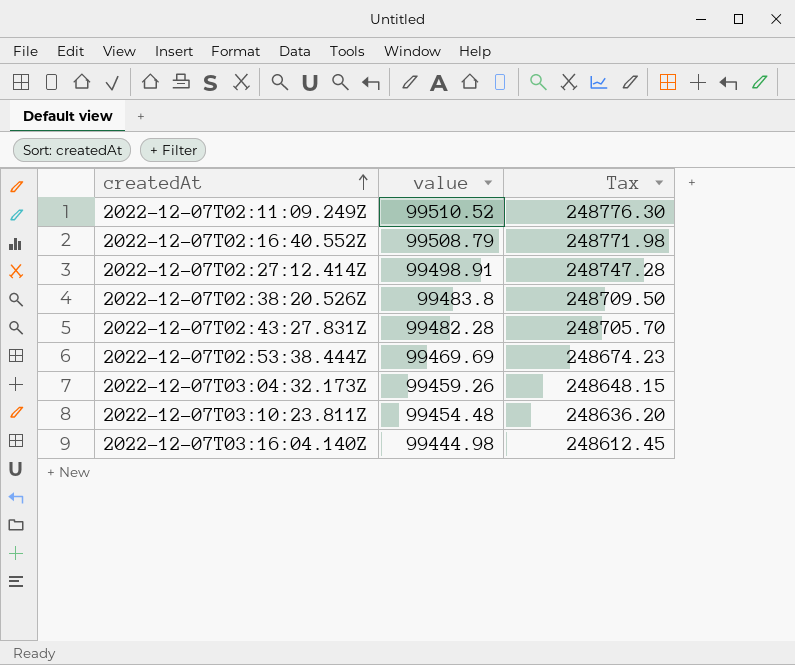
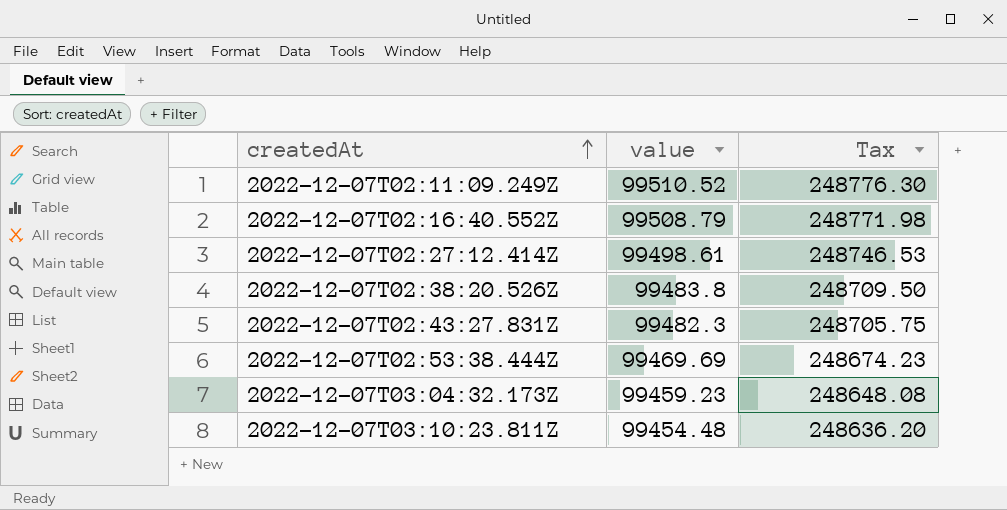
row 2022-12-07T03:16:04.140Z: 99444.98 | 248612.45 -> none
2022-12-07T02:27:12.414Z | value: 99498.91 -> 99498.61
2022-12-07T02:27:12.414Z | Tax: 248747.28 -> 248746.53
2022-12-07T02:43:27.831Z | value: 99482.28 -> 99482.3
2022-12-07T02:43:27.831Z | Tax: 248705.70 -> 248705.75
2022-12-07T03:04:32.173Z | value: 99459.26 -> 99459.23
2022-12-07T03:04:32.173Z | Tax: 248648.15 -> 248648.08

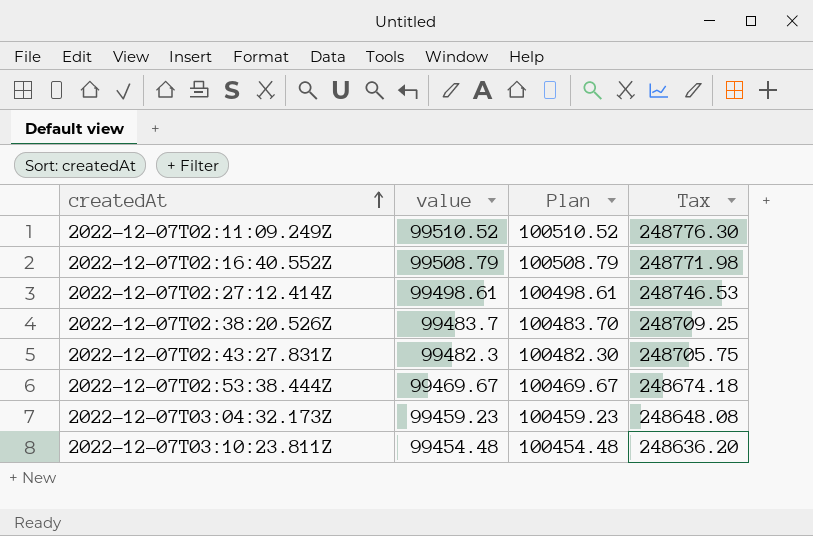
column Plan | formula: none -> [value] + 1000
2022-12-07T02:38:20.526Z | value: 99483.8 -> 99483.7
2022-12-07T02:38:20.526Z | Tax: 248709.50 -> 248709.25
2022-12-07T02:53:38.444Z | value: 99469.69 -> 99469.67
2022-12-07T02:53:38.444Z | Tax: 248674.23 -> 248674.18

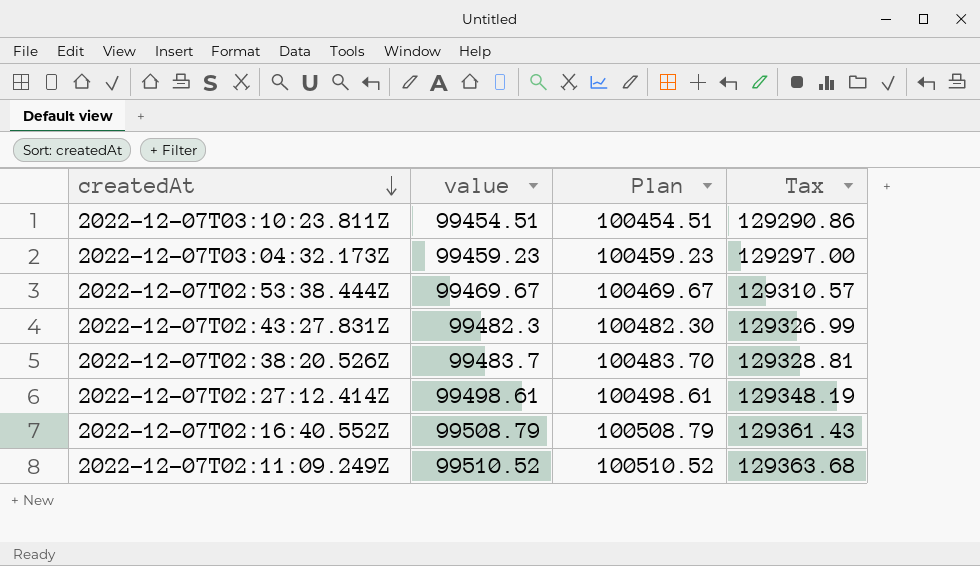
row order: createdAt ascending -> createdAt descending
column Tax | formula: [value] * 2.5 -> [value] * 1.3
2022-12-07T03:10:23.811Z | value: 99454.48 -> 99454.51
2022-12-07T03:10:23.811Z | Plan: 100454.48 -> 100454.51

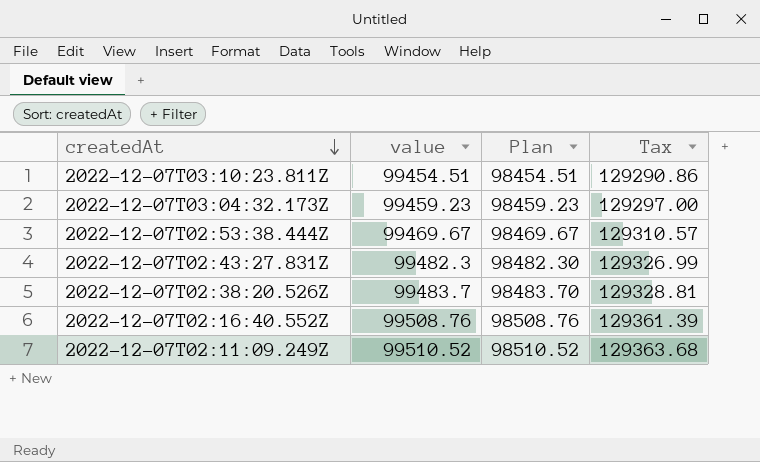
column Plan | formula: [value] + 1000 -> [value] - 1000
row 2022-12-07T02:27:12.414Z: 99498.61 | 100498.61 | 129348.19 -> none
2022-12-07T02:16:40.552Z | value: 99508.79 -> 99508.76
2022-12-07T02:16:40.552Z | Tax: 129361.43 -> 129361.39

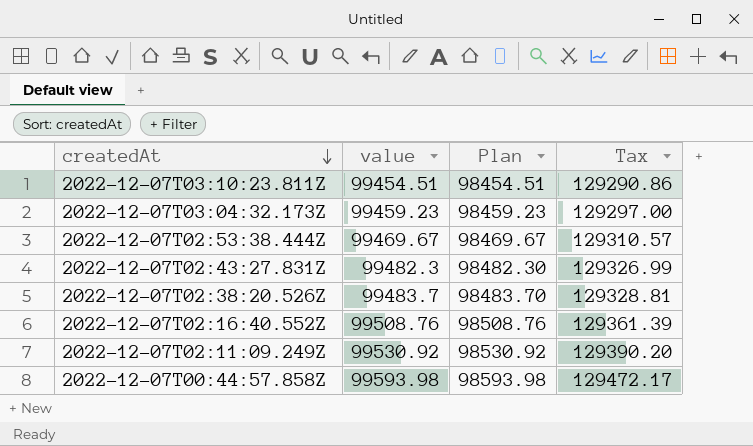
2022-12-07T02:11:09.249Z | value: 99510.52 -> 99530.92
2022-12-07T02:11:09.249Z | Plan: 98510.52 -> 98530.92
2022-12-07T02:11:09.249Z | Tax: 129363.68 -> 129390.20
row 2022-12-07T00:44:57.858Z: none -> 99593.98 | 98593.98 | 129472.17

